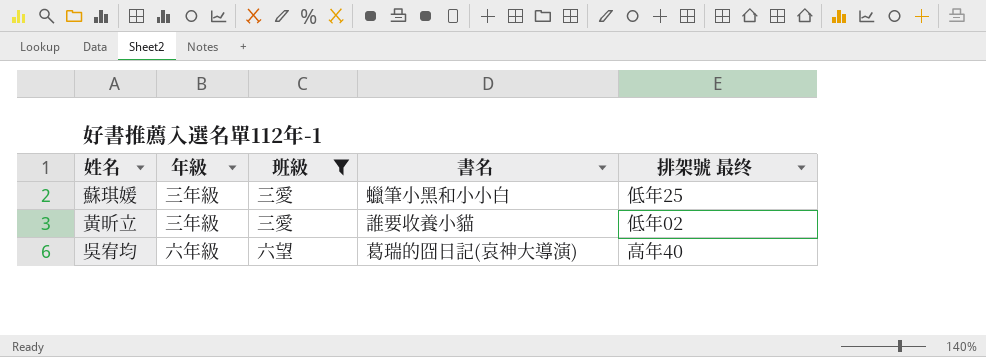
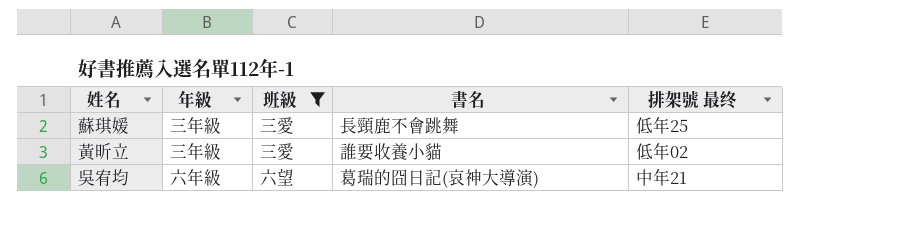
蘇琪媛 | 書名: 蠟筆小黑和小小白 -> 長頸鹿不會跳舞
吳宥均 | 排架號 最终: 高年40 -> 中年21

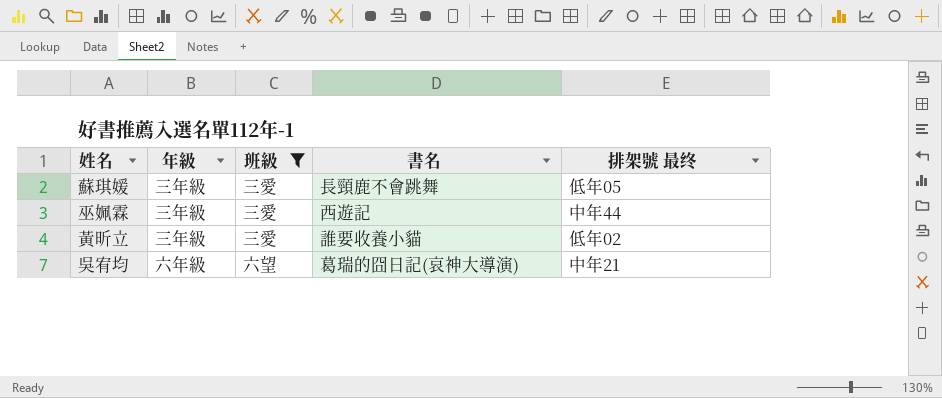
蘇琪媛 | 排架號 最终: 低年25 -> 低年05
row 巫姵霖: none -> 三年級 | 三愛 | 西遊記 | 中年44

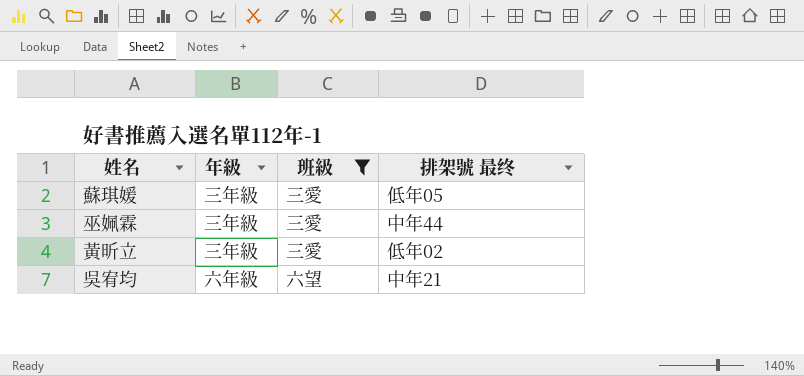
column 書名 | position: 4 -> none

